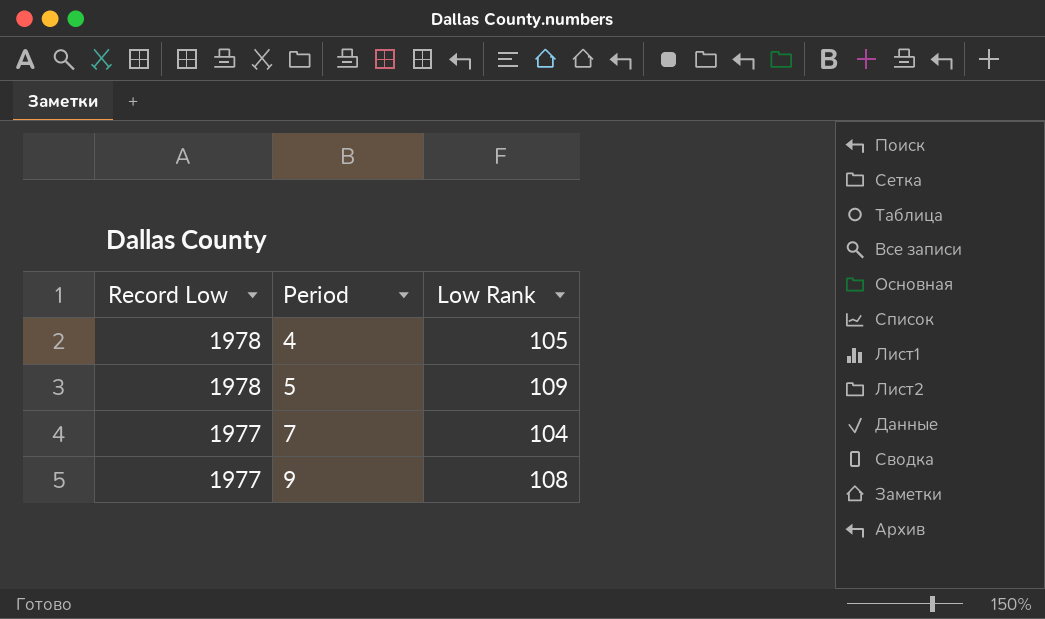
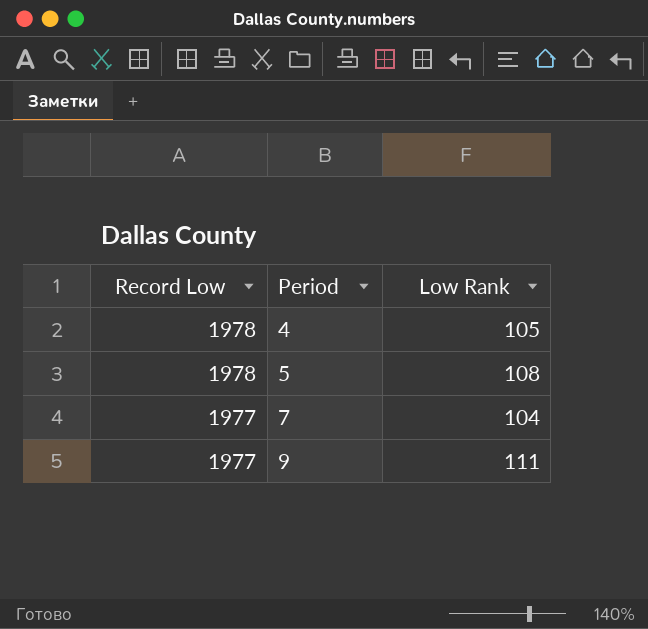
5 | Low Rank: 109 -> 108
9 | Low Rank: 108 -> 111

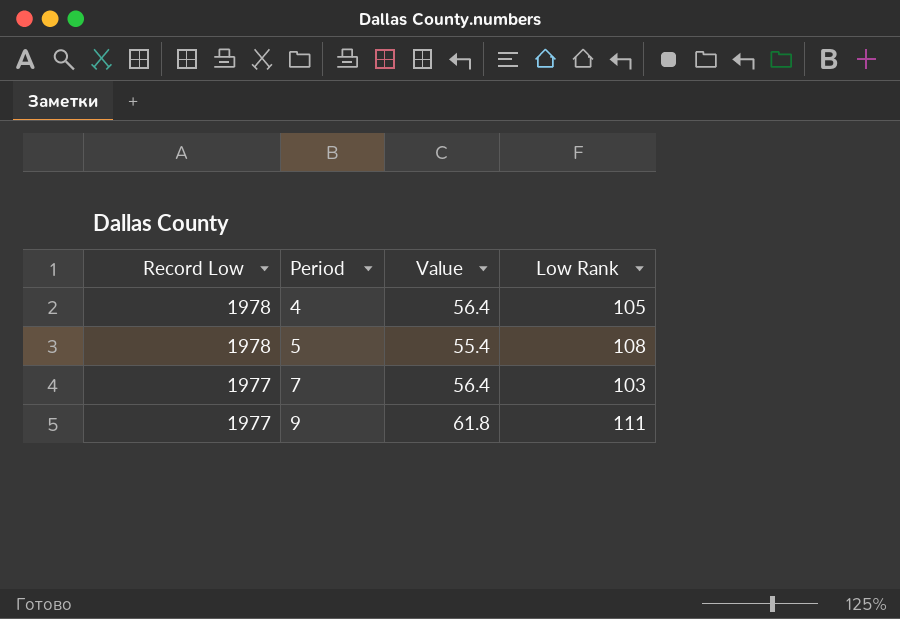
column Value | position: none -> 3
7 | Low Rank: 104 -> 103

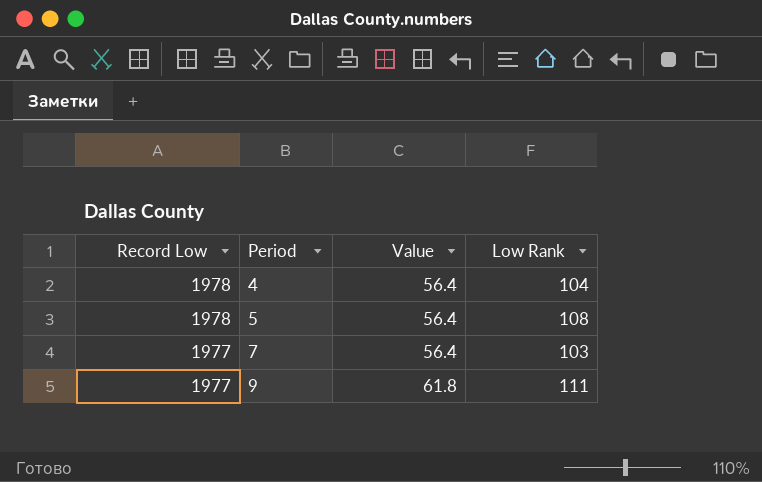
4 | Low Rank: 105 -> 104
5 | Value: 55.4 -> 56.4

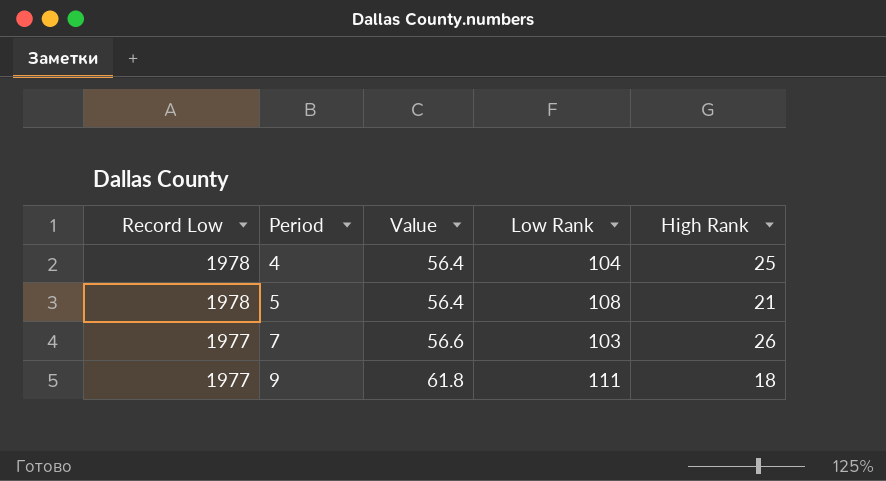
column High Rank | position: none -> 5
7 | Value: 56.4 -> 56.6

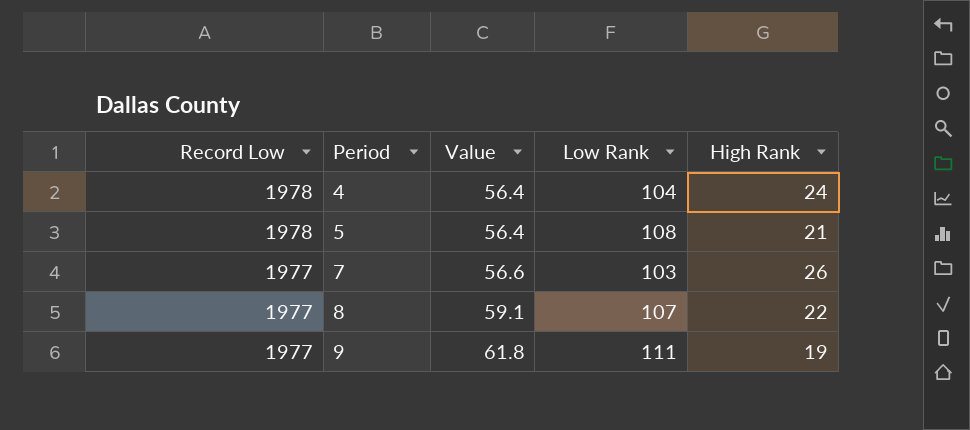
4 | High Rank: 25 -> 24
row 8: none -> 1977 | 59.1 | 107 | 22
9 | High Rank: 18 -> 19

